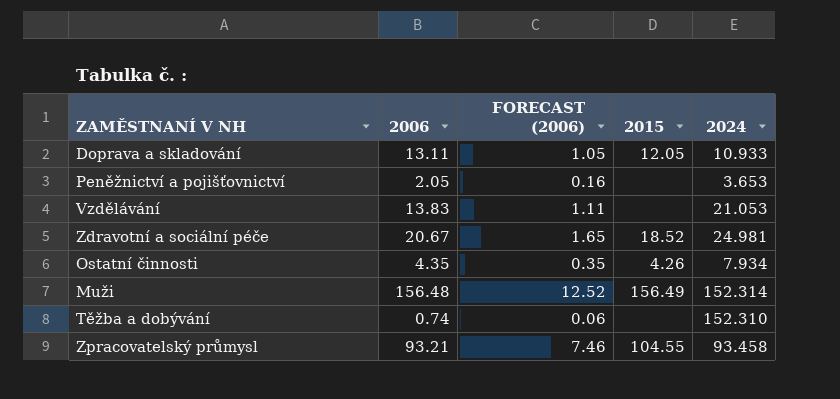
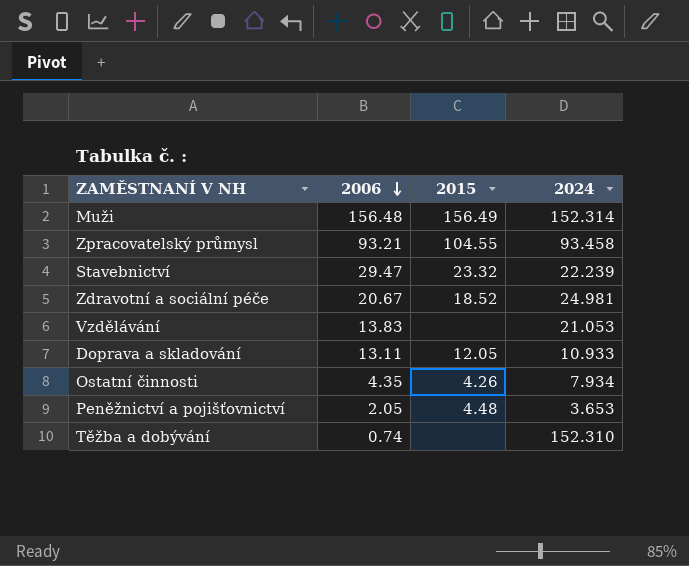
row order: none -> 2006 descending
column FORECAST (2006) | formula: [2006] * 0.08 -> none
row Stavebnictví: none -> 29.47 | 23.32 | 22.239
Peněžnictví a pojišťovnictví | 2015: none -> 4.48

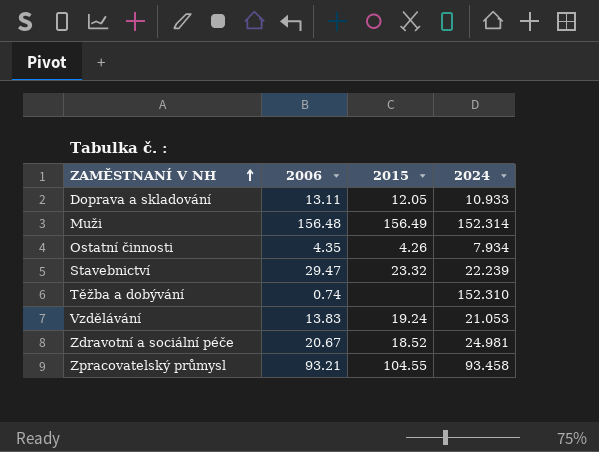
row order: 2006 descending -> ZAMĚSTNANÍ V NH ascending
row Peněžnictví a pojišťovnictví: 2.05 | 4.48 | 3.653 -> none
Vzdělávání | 2015: none -> 19.24

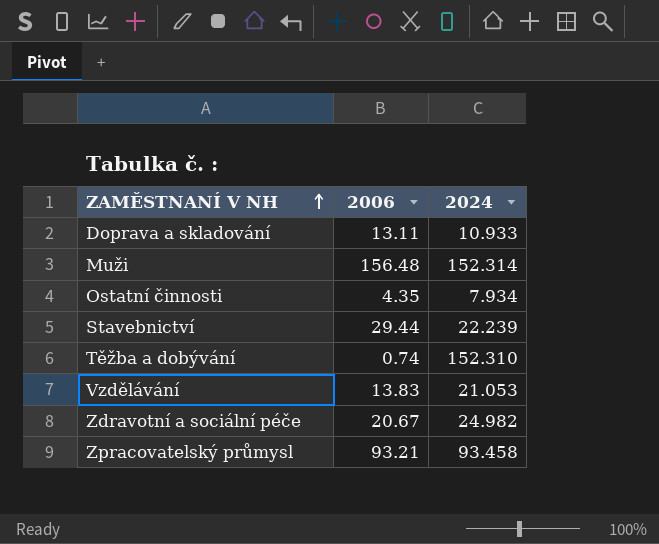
column 2015 | position: 3 -> none
Stavebnictví | 2006: 29.47 -> 29.44
Zdravotní a sociální péče | 2024: 24.981 -> 24.982

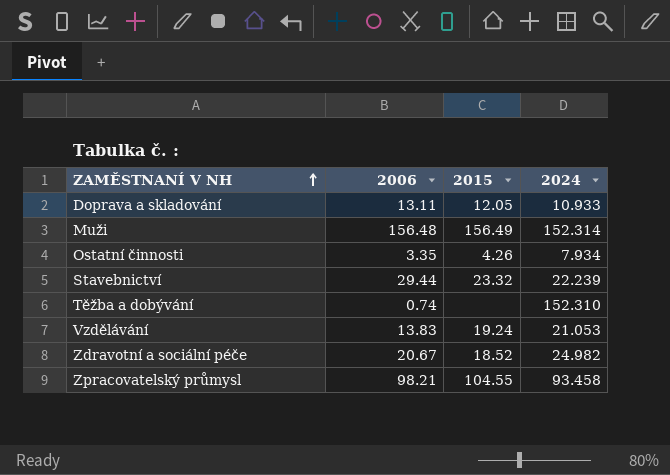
column 2015 | position: none -> 3
Ostatní činnosti | 2006: 4.35 -> 3.35
Zpracovatelský průmysl | 2006: 93.21 -> 98.21

